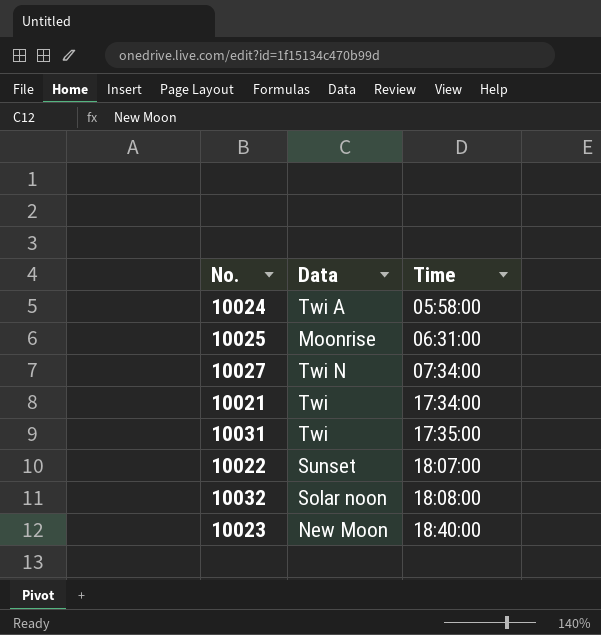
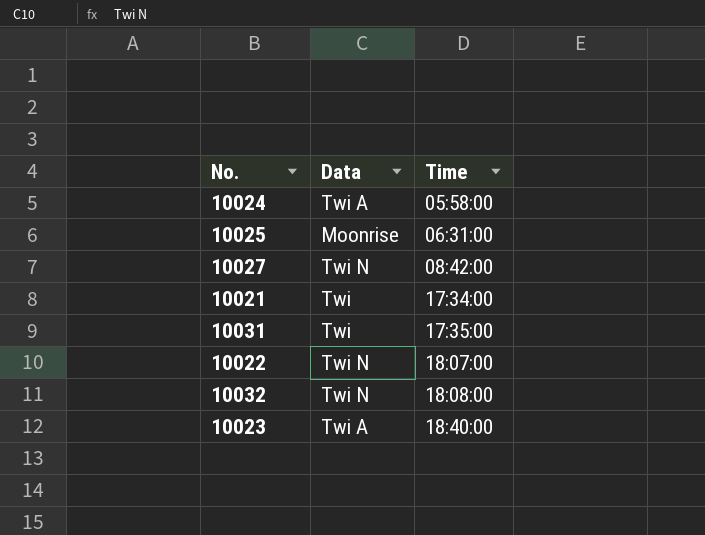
10027 | Time: 07:34:00 -> 08:42:00
10022 | Data: Sunset -> Twi N
10032 | Data: Solar noon -> Twi N
10023 | Data: New Moon -> Twi A

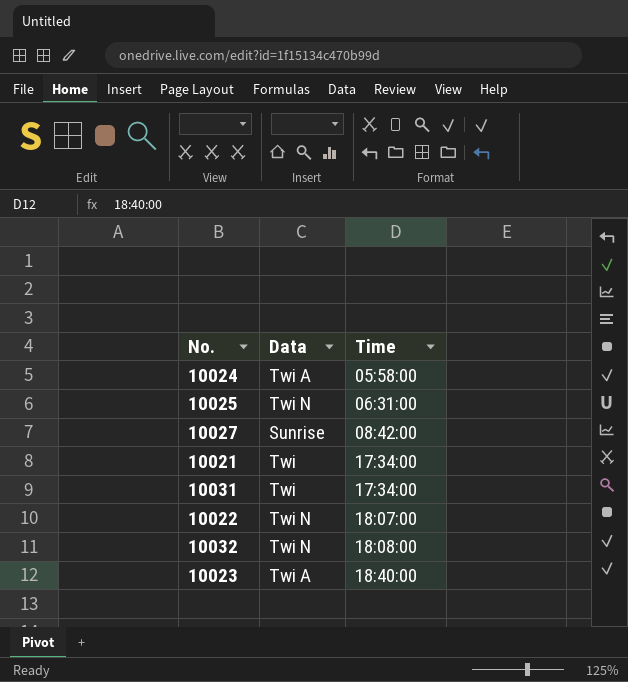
10025 | Data: Moonrise -> Twi N
10027 | Data: Twi N -> Sunrise
10031 | Time: 17:35:00 -> 17:34:00

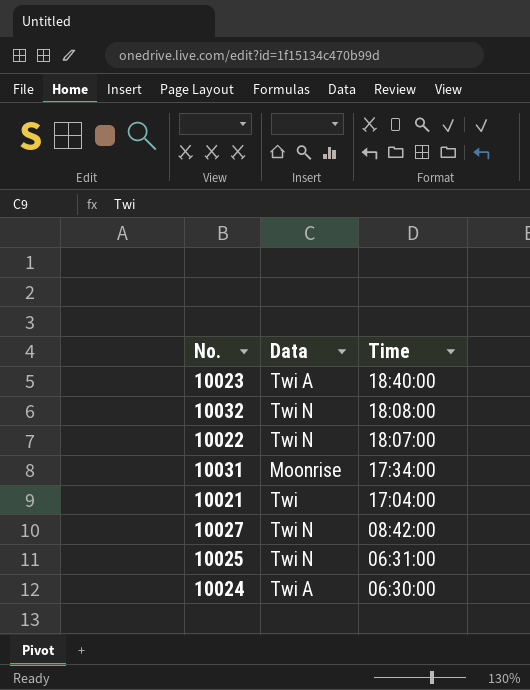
row order: Time ascending -> Time descending
10031 | Data: Twi -> Moonrise
10021 | Time: 17:34:00 -> 17:04:00
10027 | Data: Sunrise -> Twi N
10024 | Time: 05:58:00 -> 06:30:00

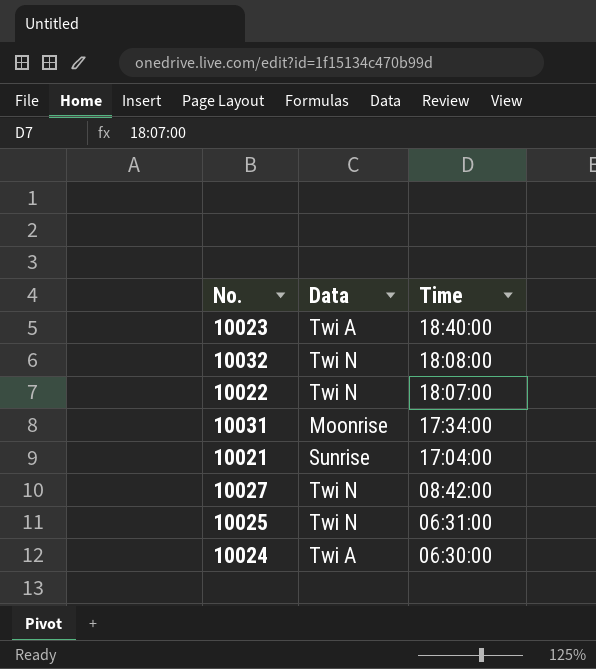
10021 | Data: Twi -> Sunrise

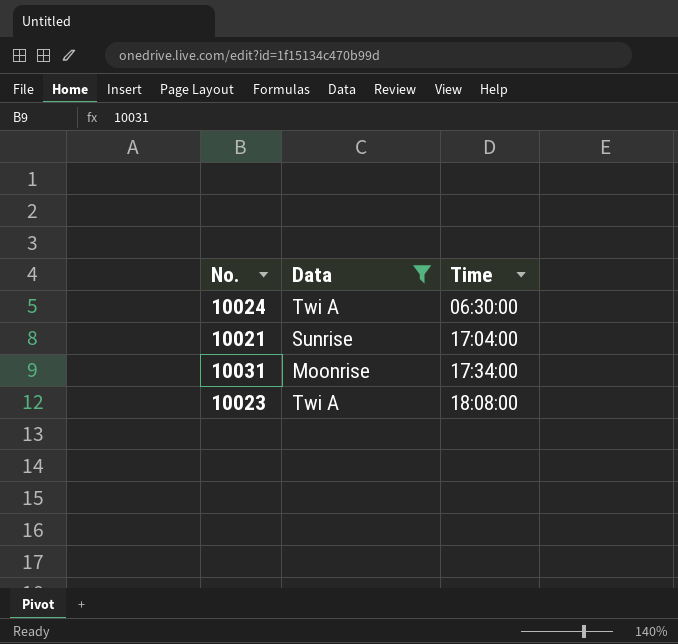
filter: none -> Data != Twi N
row order: Time descending -> Time ascending
10023 | Time: 18:40:00 -> 18:08:00

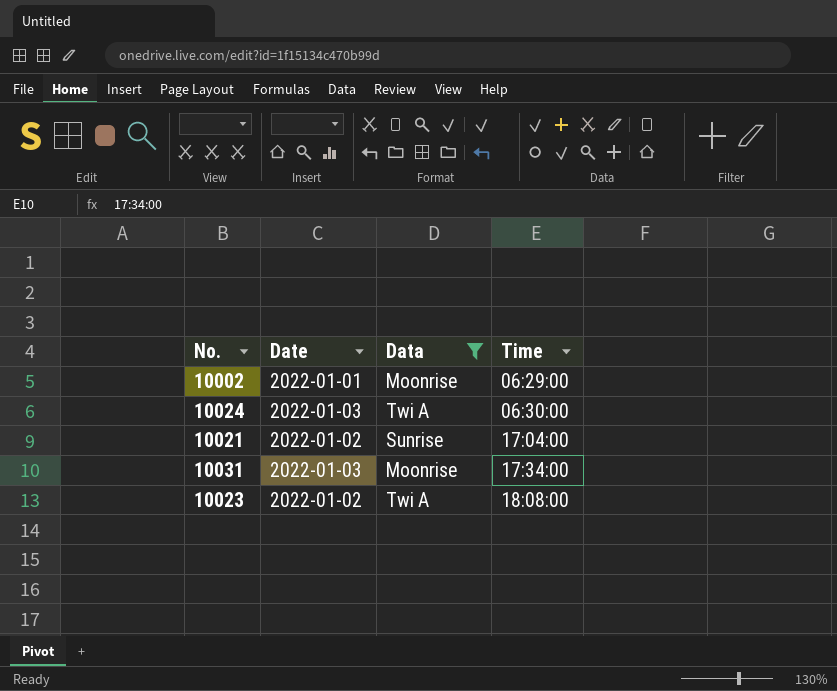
column Date | position: none -> 2
row 10002: none -> 2022-01-01 | Moonrise | 06:29:00

